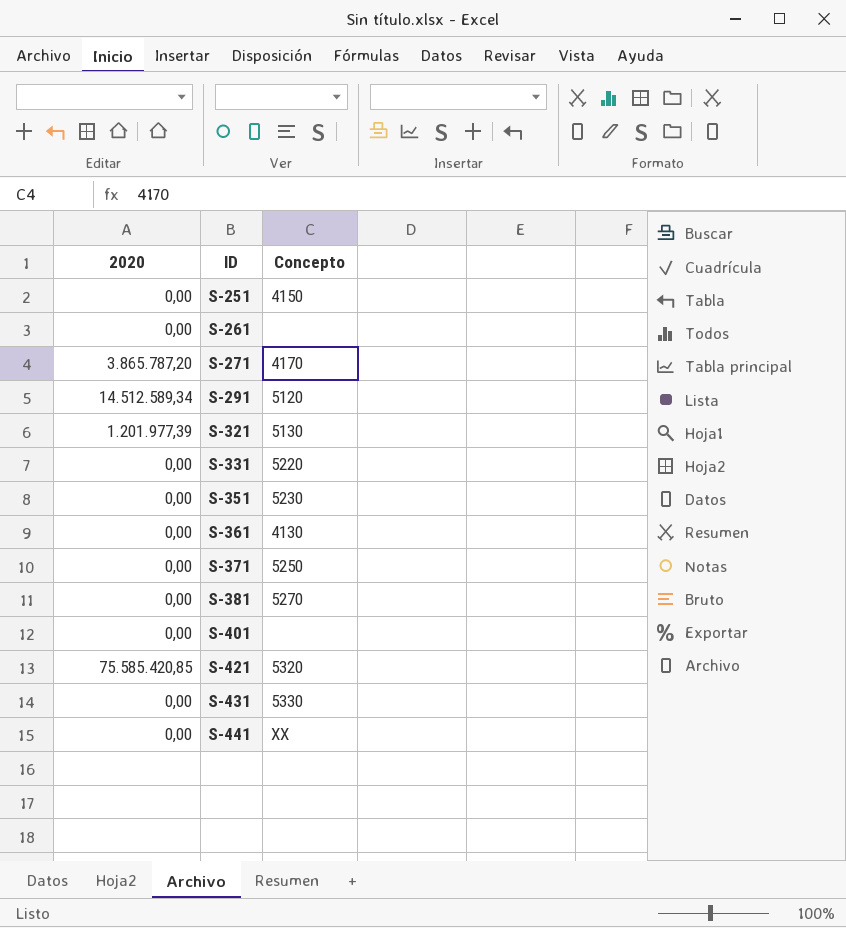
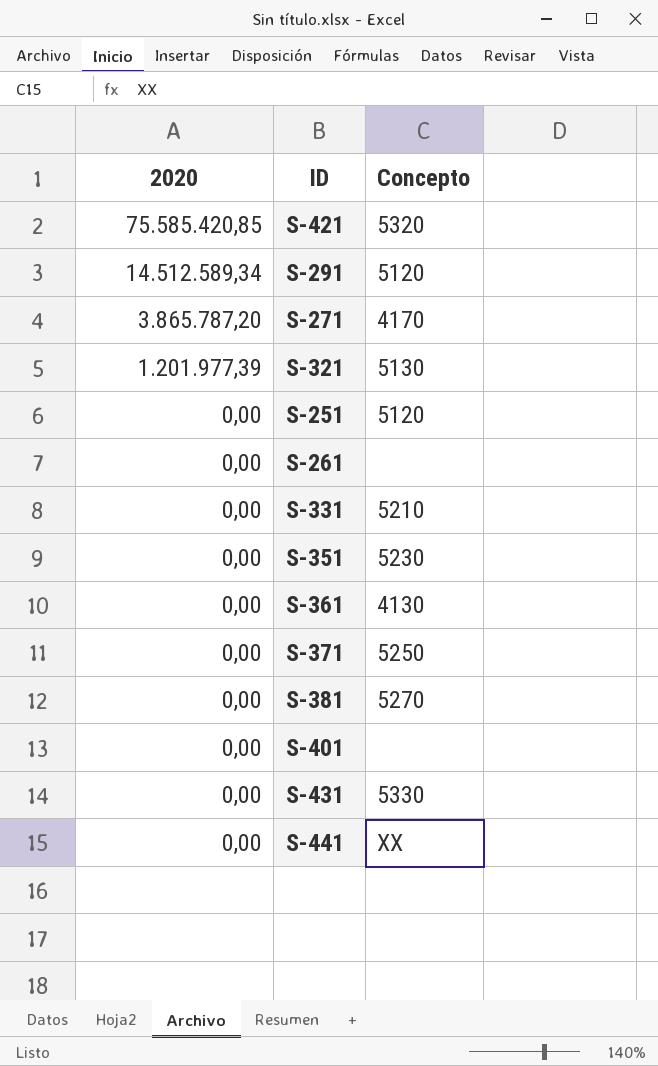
row order: ID ascending -> 2020 descending
S-251 | Concepto: 4150 -> 5120
S-331 | Concepto: 5220 -> 5210

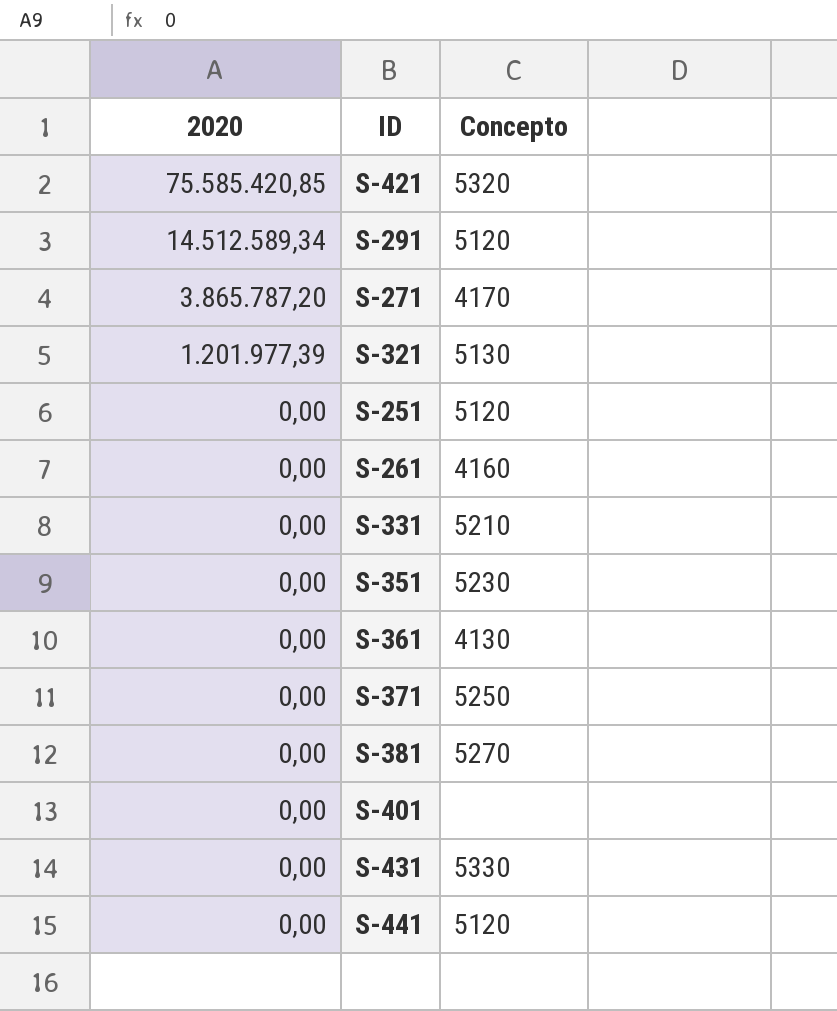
S-261 | Concepto: none -> 4160
S-441 | Concepto: XX -> 5120

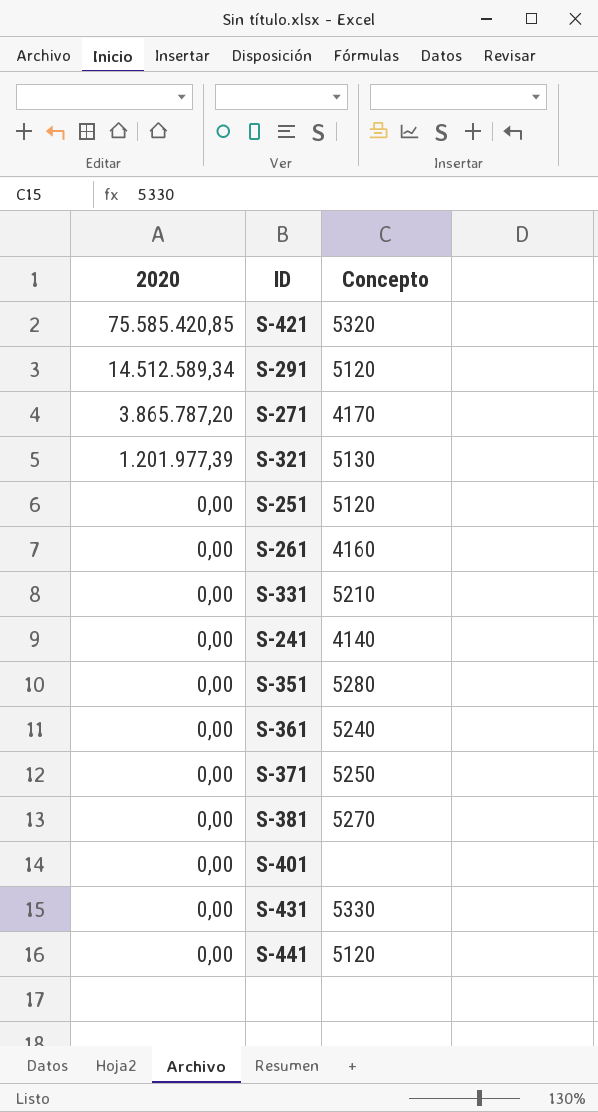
row S-241: none -> 0,00 | 4140
S-351 | Concepto: 5230 -> 5280
S-361 | Concepto: 4130 -> 5240

